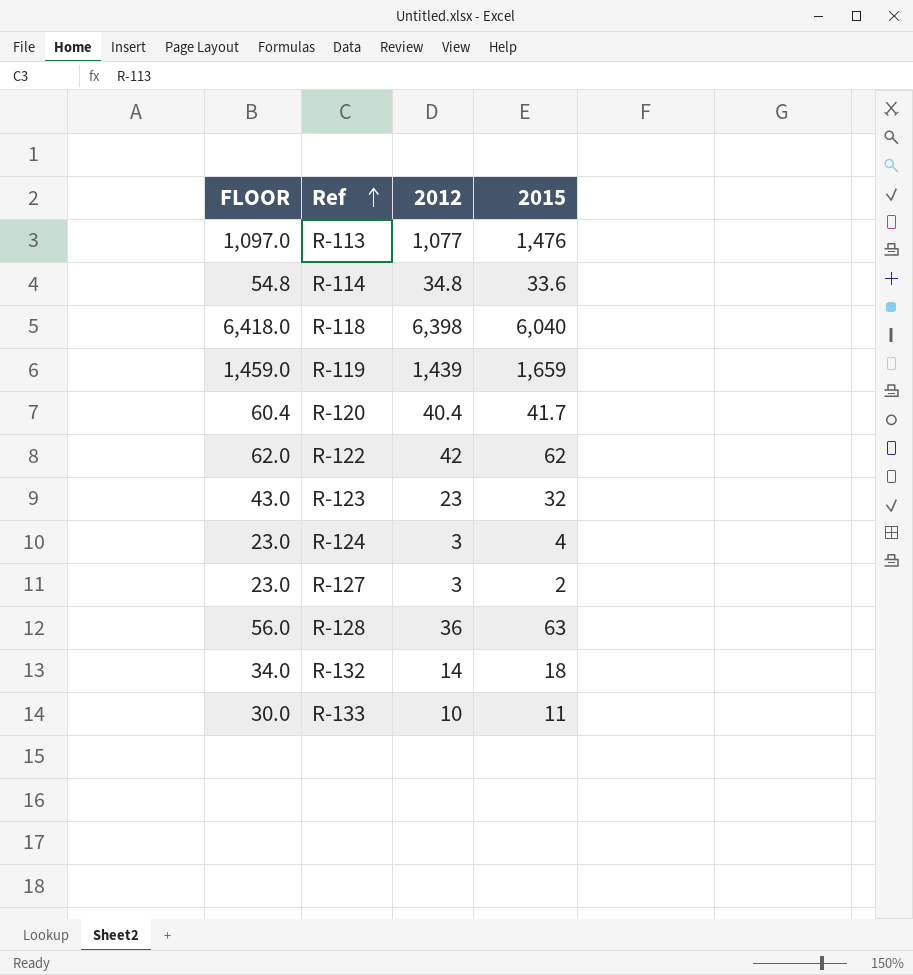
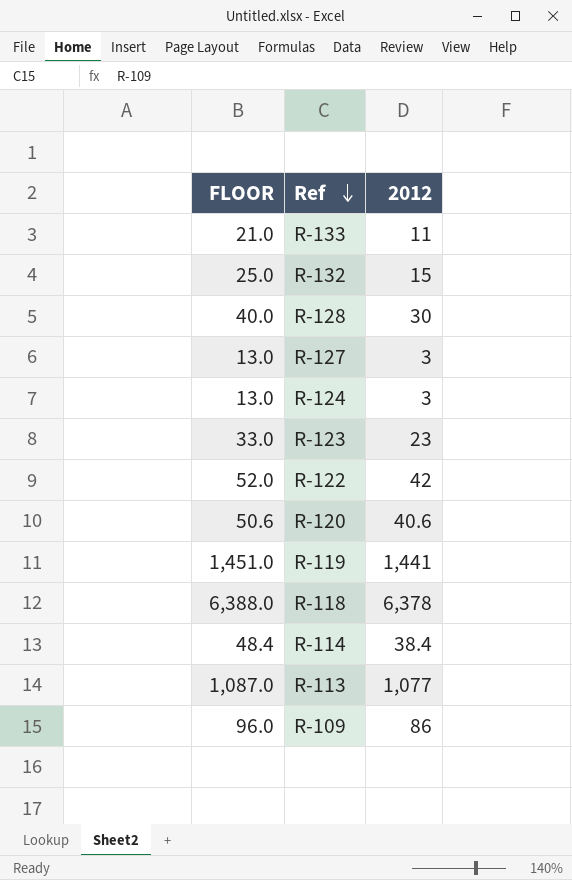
row order: Ref ascending -> Ref descending
column 2015 | position: 4 -> none
column FLOOR | formula: [2012] + 20 -> [2012] + 10
R-133 | 2012: 10 -> 11
R-132 | 2012: 14 -> 15
R-128 | 2012: 36 -> 30
R-120 | 2012: 40.4 -> 40.6
R-119 | 2012: 1,439 -> 1,441
R-118 | 2012: 6,398 -> 6,378
R-114 | 2012: 34.8 -> 38.4
row R-109: none -> 96.0 | 86

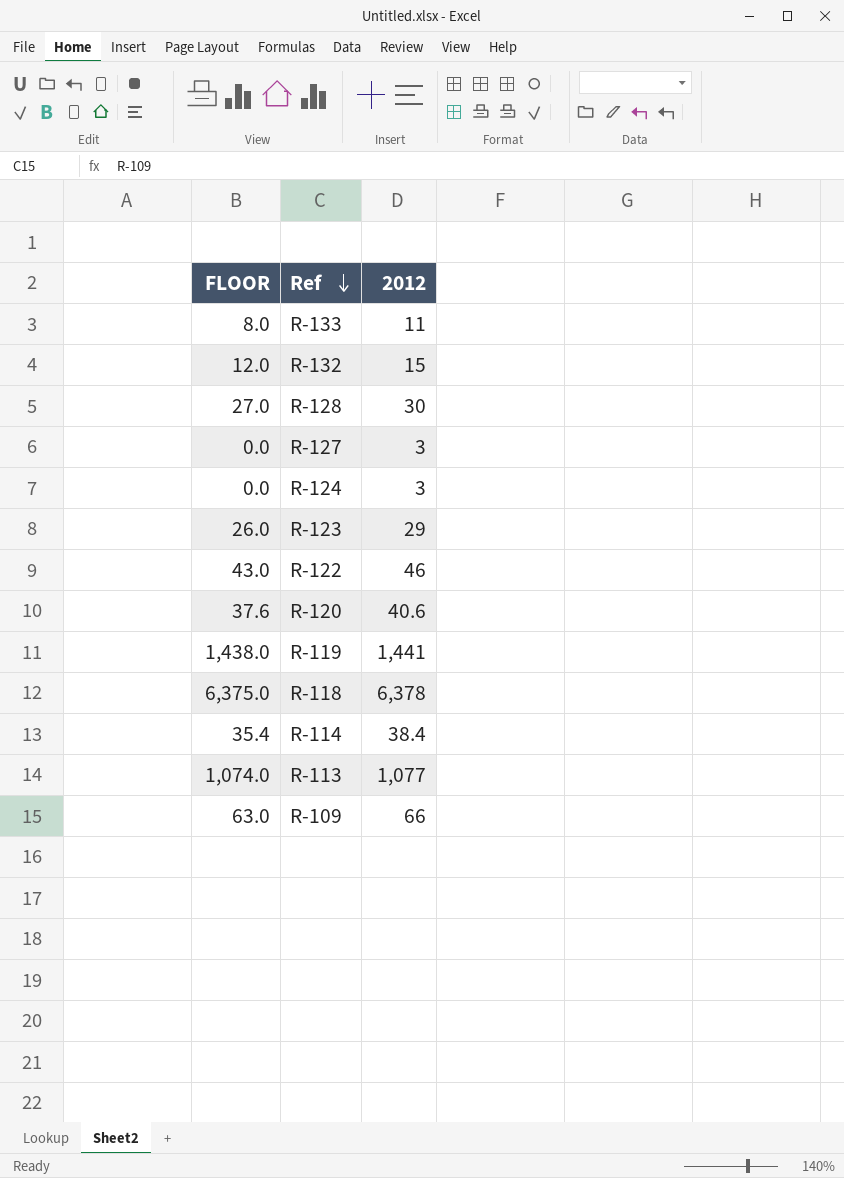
column FLOOR | formula: [2012] + 10 -> [2012] - 3
R-123 | 2012: 23 -> 29
R-122 | 2012: 42 -> 46
R-109 | 2012: 86 -> 66

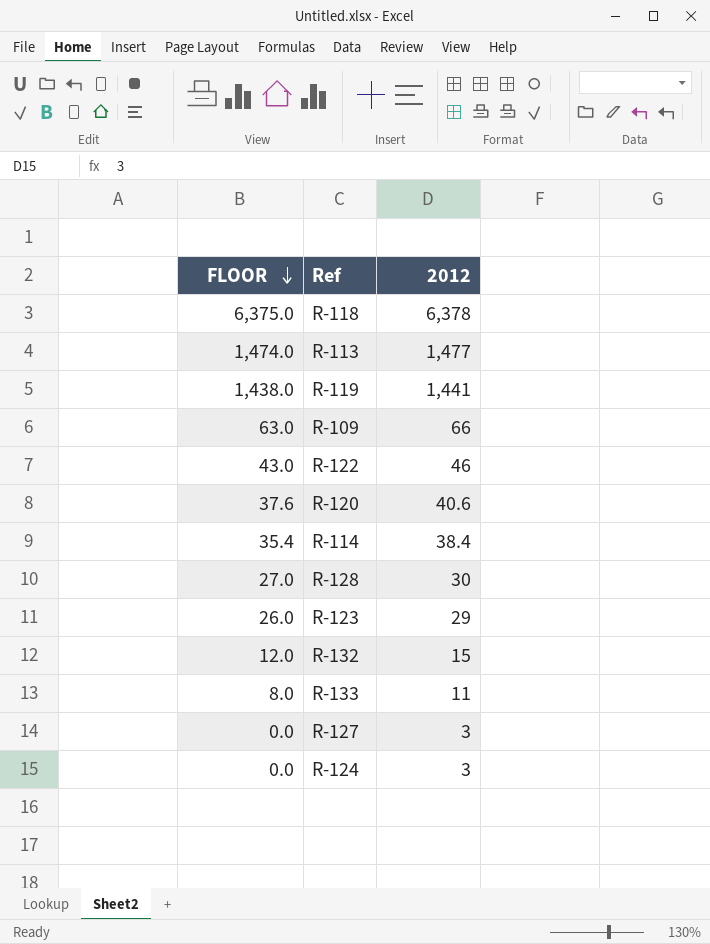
row order: Ref descending -> FLOOR descending
R-113 | FLOOR: 1,074.0 -> 1,474.0
R-113 | 2012: 1,077 -> 1,477

